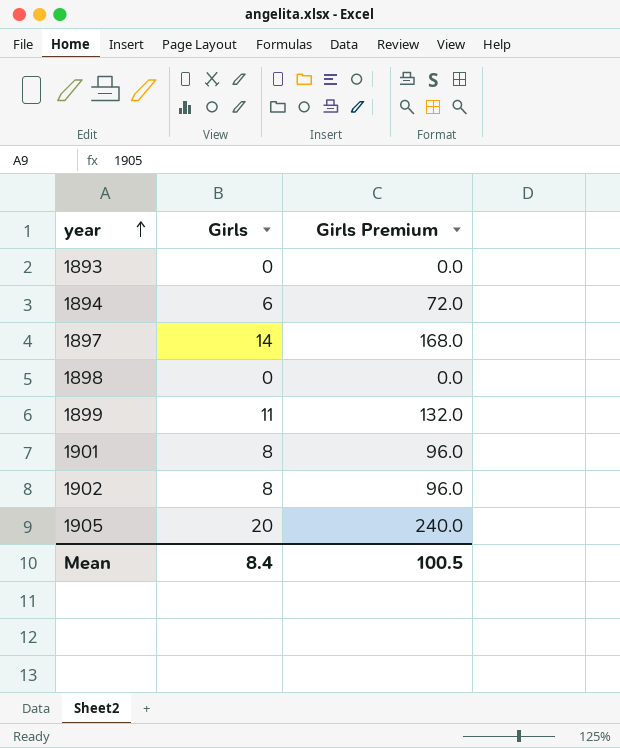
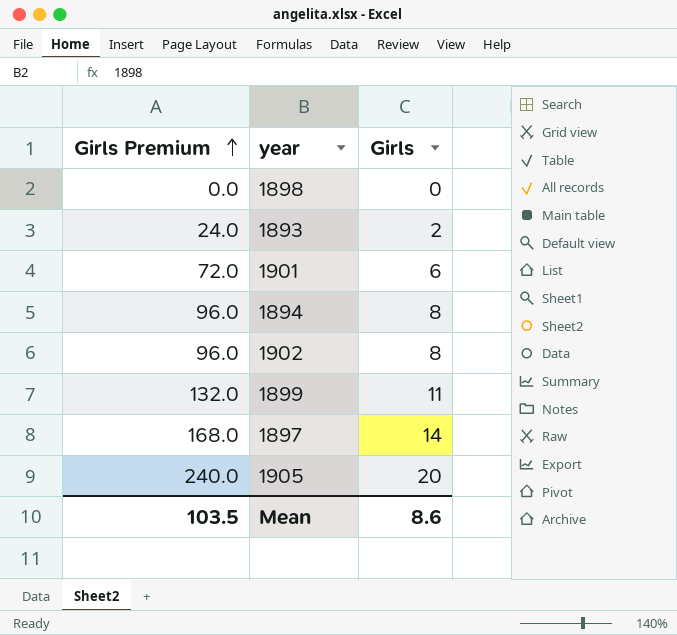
row order: year ascending -> Girls Premium ascending
column Girls Premium | position: 3 -> 1
1893 | Girls Premium: 0.0 -> 24.0
1893 | Girls: 0 -> 2
1901 | Girls Premium: 96.0 -> 72.0
1901 | Girls: 8 -> 6
1894 | Girls Premium: 72.0 -> 96.0
1894 | Girls: 6 -> 8
Mean | Girls Premium: 100.5 -> 103.5
Mean | Girls: 8.4 -> 8.6

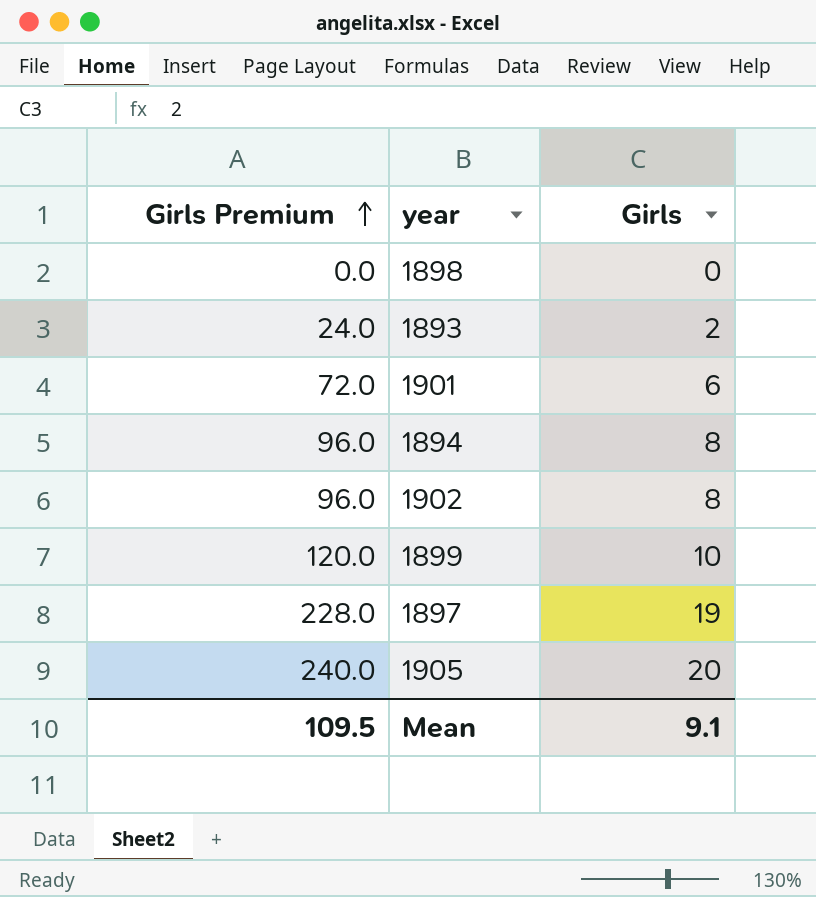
1899 | Girls Premium: 132.0 -> 120.0
1899 | Girls: 11 -> 10
1897 | Girls Premium: 168.0 -> 228.0
1897 | Girls: 14 -> 19
Mean | Girls Premium: 103.5 -> 109.5
Mean | Girls: 8.6 -> 9.1

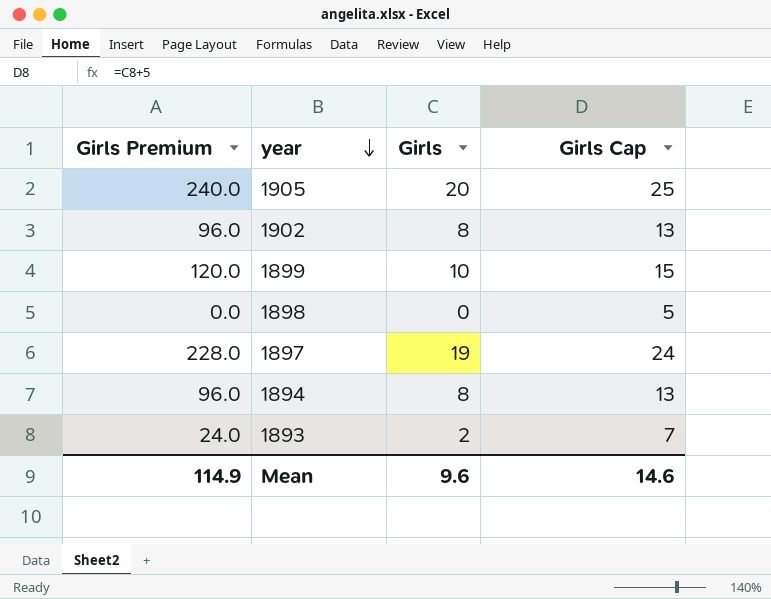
row order: Girls Premium ascending -> year descending
column Girls Cap | formula: none -> [Girls] + 5
row 1901: 72.0 | 6 -> none
Mean | Girls Premium: 109.5 -> 114.9
Mean | Girls: 9.1 -> 9.6

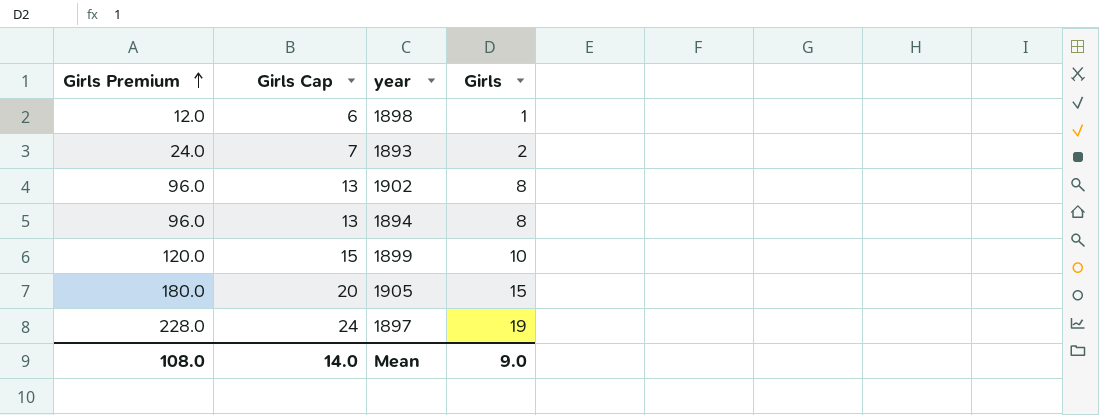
row order: year descending -> Girls Premium ascending
column Girls Cap | position: 4 -> 2
1898 | Girls Premium: 0.0 -> 12.0
1898 | Girls Cap: 5 -> 6
1898 | Girls: 0 -> 1
1905 | Girls Premium: 240.0 -> 180.0
1905 | Girls Cap: 25 -> 20
1905 | Girls: 20 -> 15
Mean | Girls Premium: 114.9 -> 108.0
Mean | Girls Cap: 14.6 -> 14.0
Mean | Girls: 9.6 -> 9.0

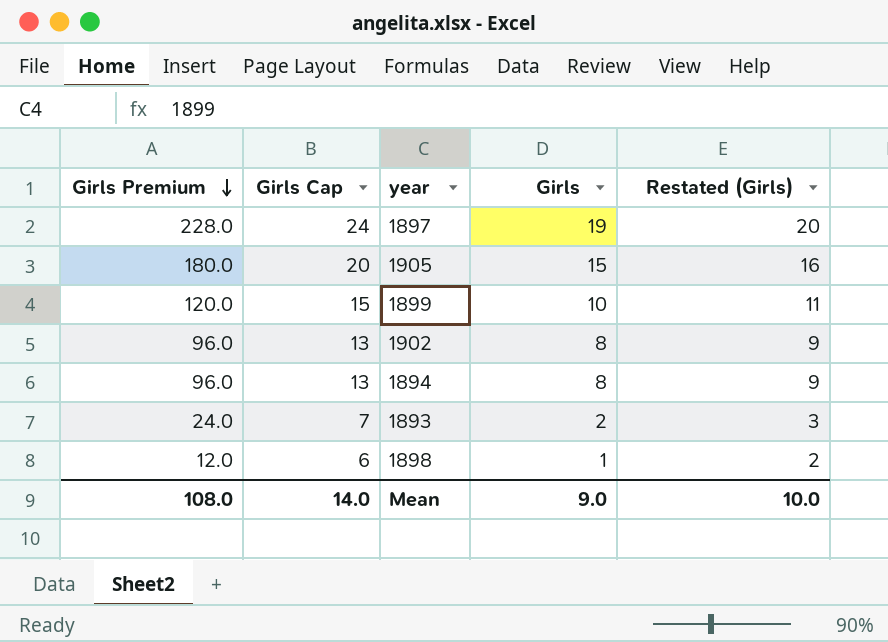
row order: Girls Premium ascending -> Girls Premium descending
column Restated (Girls) | formula: none -> [Girls] + 1

